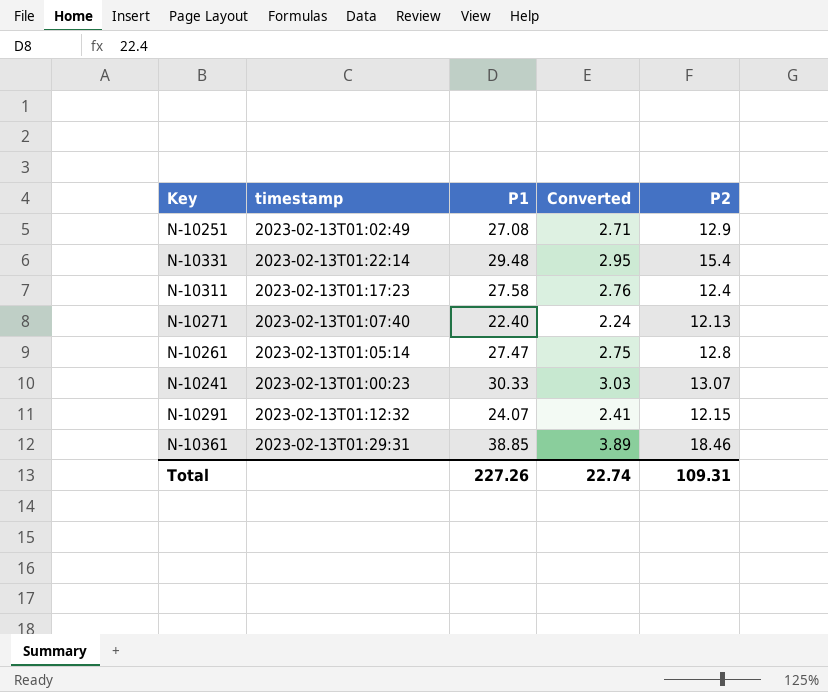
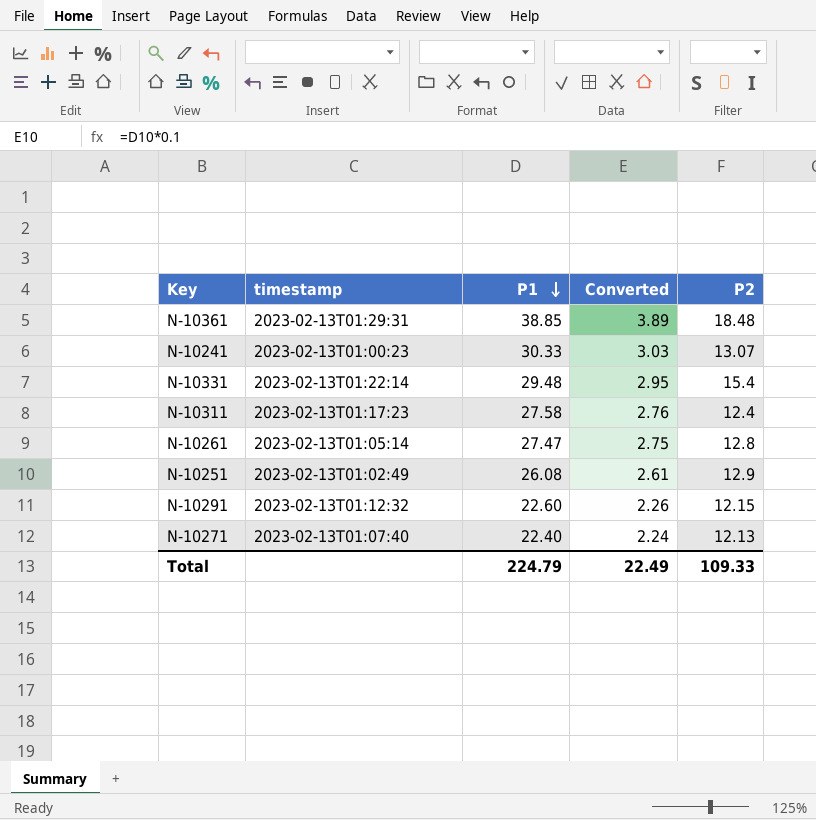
row order: none -> P1 descending
N-10361 | P2: 18.46 -> 18.48
N-10251 | P1: 27.08 -> 26.08
N-10251 | Converted: 2.71 -> 2.61
N-10291 | P1: 24.07 -> 22.60
N-10291 | Converted: 2.41 -> 2.26
Total | P1: 227.26 -> 224.79
Total | Converted: 22.74 -> 22.49
Total | P2: 109.31 -> 109.33

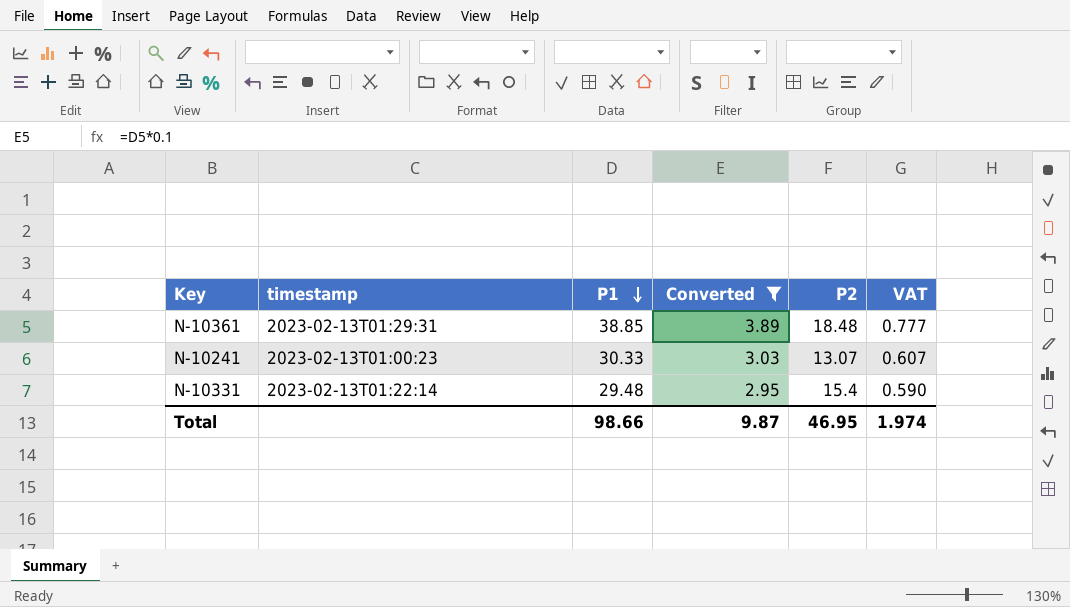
filter: none -> Converted >= 2.95
column VAT | formula: none -> [P1] * 0.02
Total | P1: 224.79 -> 98.66
Total | Converted: 22.49 -> 9.87
Total | P2: 109.33 -> 46.95

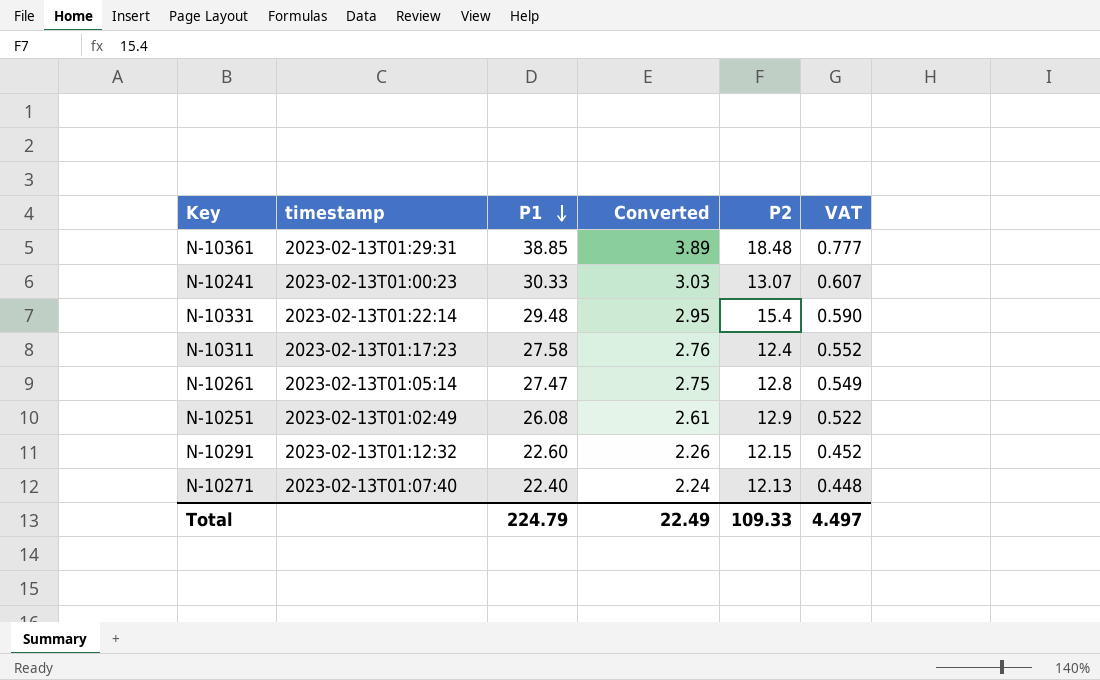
filter: Converted >= 2.95 -> none
Total | P1: 98.66 -> 224.79
Total | Converted: 9.87 -> 22.49
Total | P2: 46.95 -> 109.33
Total | VAT: 1.974 -> 4.497

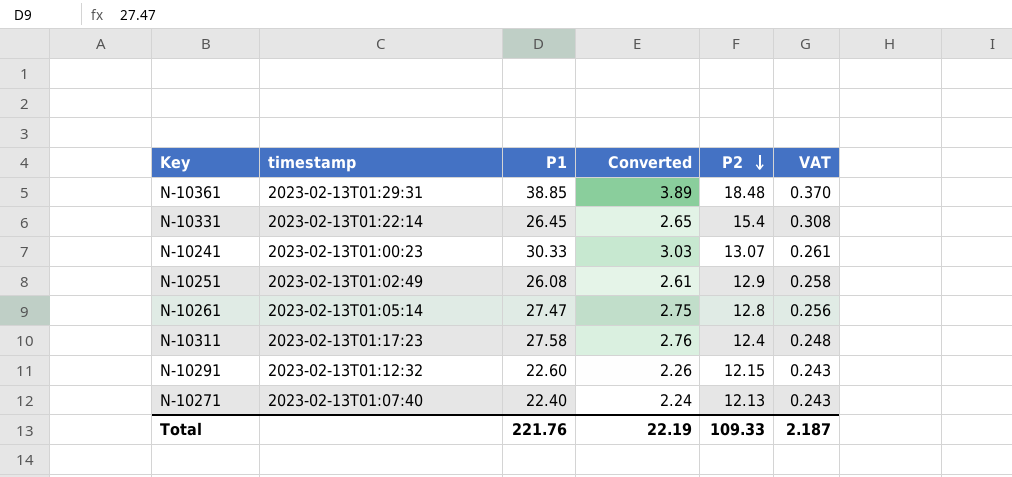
row order: P1 descending -> P2 descending
column VAT | formula: [P1] * 0.02 -> [P2] * 0.02
N-10331 | P1: 29.48 -> 26.45
N-10331 | Converted: 2.95 -> 2.65
Total | P1: 224.79 -> 221.76
Total | Converted: 22.49 -> 22.19
Total | VAT: 4.497 -> 2.187

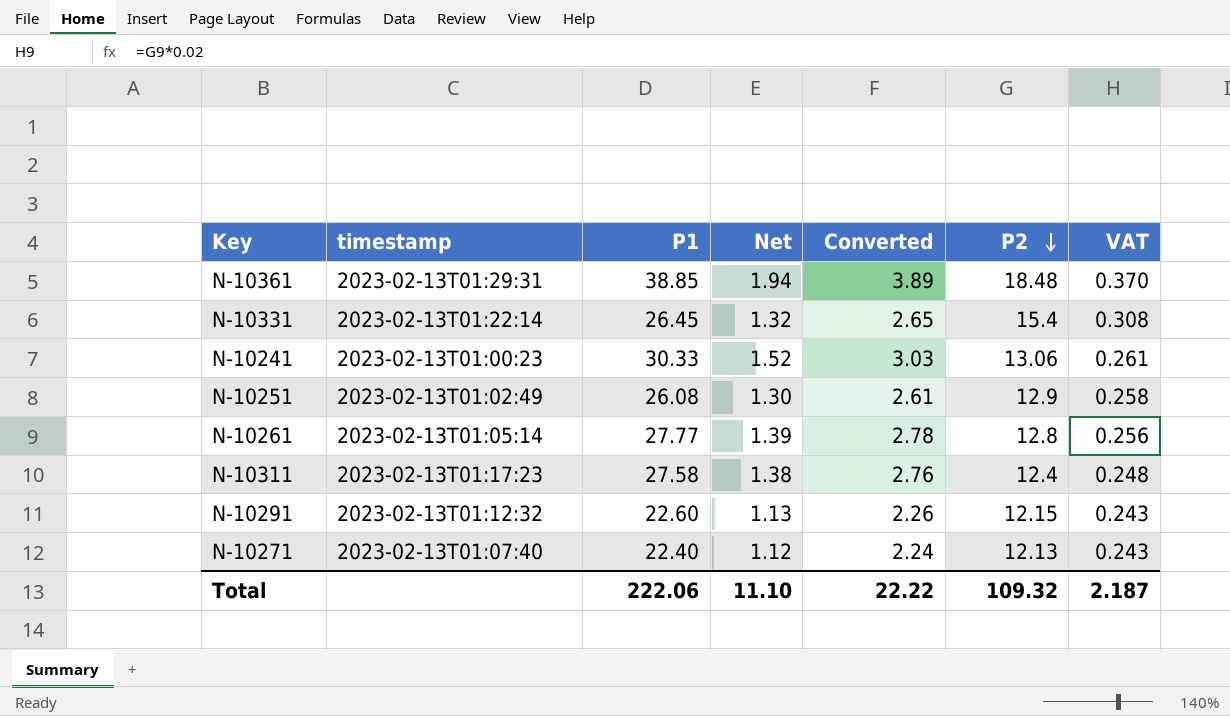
column Net | formula: none -> [P1] * 0.05
N-10241 | P2: 13.07 -> 13.06
N-10261 | P1: 27.47 -> 27.77
N-10261 | Converted: 2.75 -> 2.78
Total | P1: 221.76 -> 222.06
Total | Converted: 22.19 -> 22.22
Total | P2: 109.33 -> 109.32

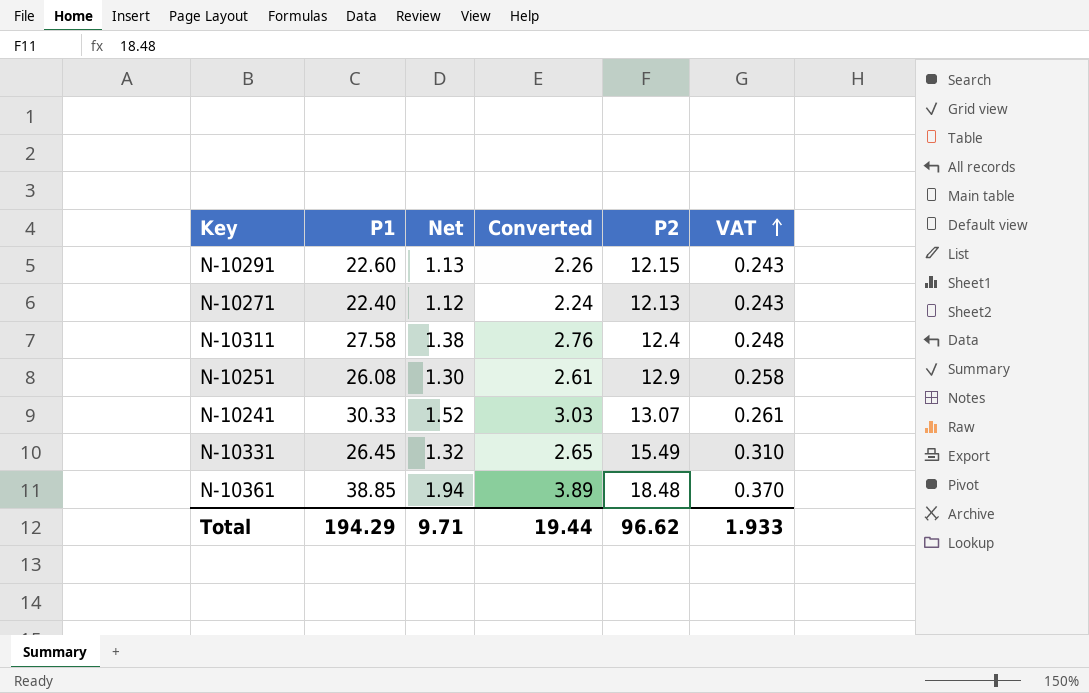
row order: P2 descending -> VAT ascending
column timestamp | position: 2 -> none
row N-10261: 2023-02-13T01:05:14 | 27.77 | 1.39 | 2.78 | 12.8 | 0.256 -> none
N-10241 | P2: 13.06 -> 13.07
N-10331 | P2: 15.4 -> 15.49
N-10331 | VAT: 0.308 -> 0.310
Total | P1: 222.06 -> 194.29
Total | Net: 11.10 -> 9.71
Total | Converted: 22.22 -> 19.44
Total | P2: 109.32 -> 96.62
Total | VAT: 2.187 -> 1.933

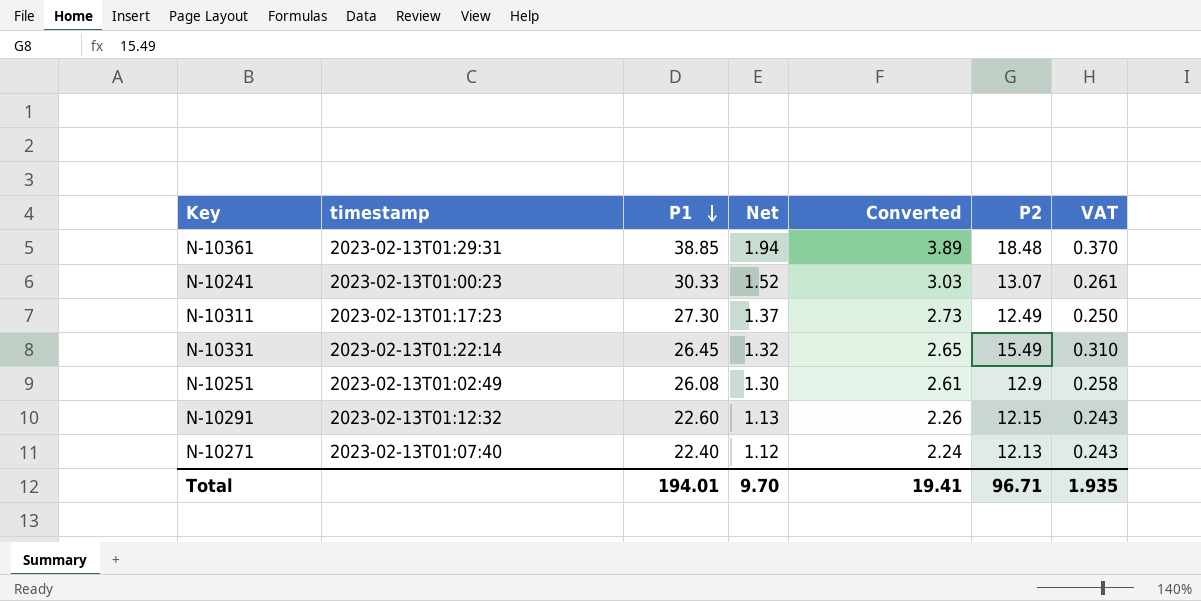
row order: VAT ascending -> P1 descending
column timestamp | position: none -> 2
N-10311 | P1: 27.58 -> 27.30
N-10311 | Net: 1.38 -> 1.37
N-10311 | Converted: 2.76 -> 2.73
N-10311 | P2: 12.4 -> 12.49
N-10311 | VAT: 0.248 -> 0.250
Total | P1: 194.29 -> 194.01
Total | Net: 9.71 -> 9.70
Total | Converted: 19.44 -> 19.41
Total | P2: 96.62 -> 96.71
Total | VAT: 1.933 -> 1.935

